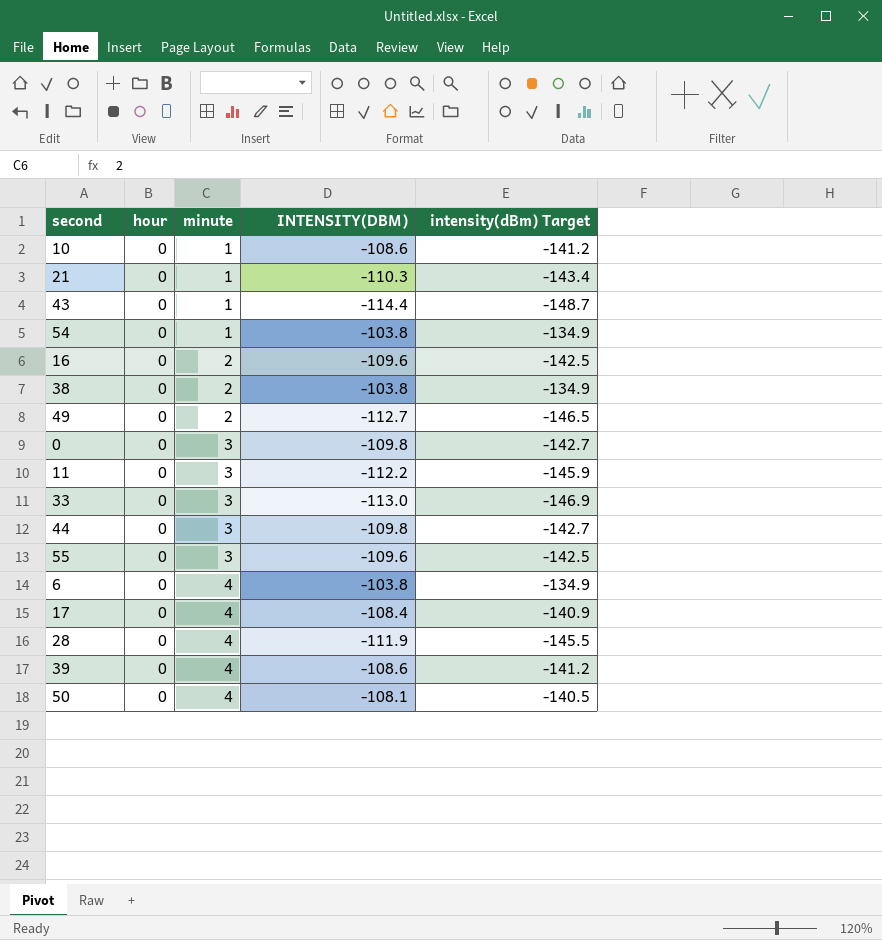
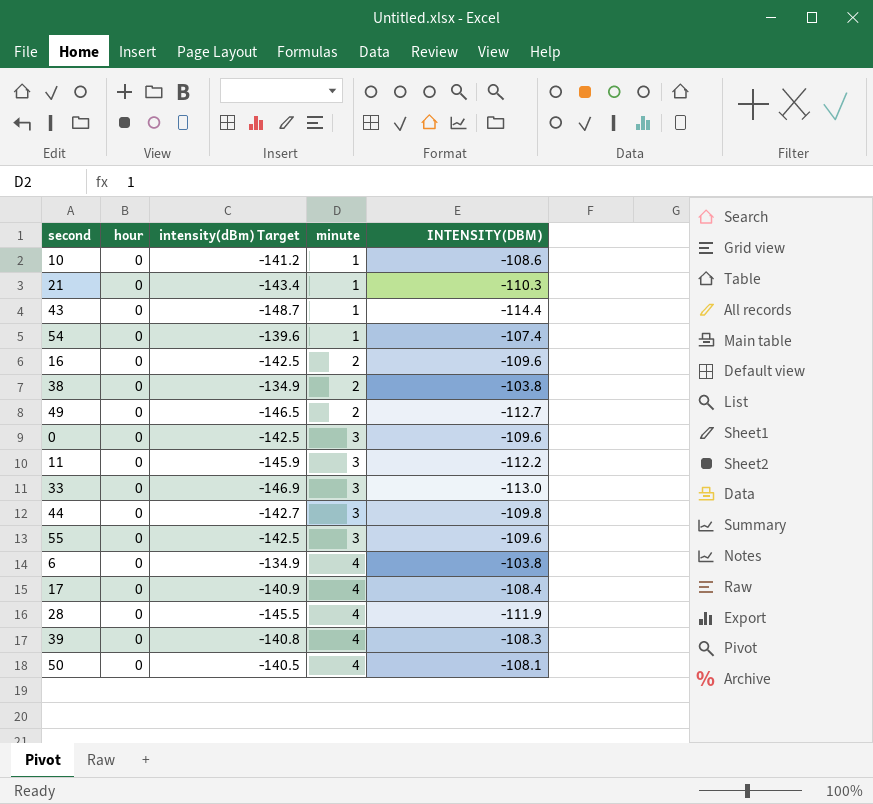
column intensity(dBm) Target | position: 5 -> 3
54 | intensity(dBm) Target: -134.9 -> -139.6
54 | INTENSITY(DBM): -103.8 -> -107.4
0 | intensity(dBm) Target: -142.7 -> -142.5
0 | INTENSITY(DBM): -109.8 -> -109.6
39 | intensity(dBm) Target: -141.2 -> -140.8
39 | INTENSITY(DBM): -108.6 -> -108.3

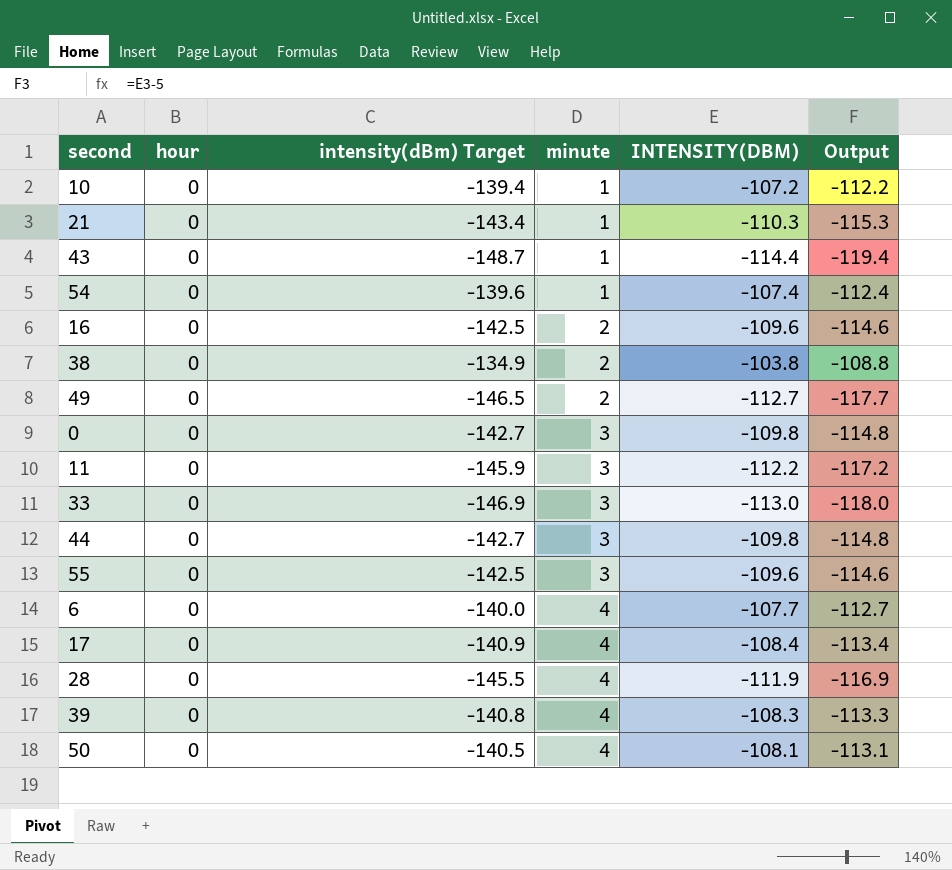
column Output | formula: none -> [INTENSITY(DBM)] - 5
10 | intensity(dBm) Target: -141.2 -> -139.4
10 | INTENSITY(DBM): -108.6 -> -107.2
0 | intensity(dBm) Target: -142.5 -> -142.7
0 | INTENSITY(DBM): -109.6 -> -109.8
6 | intensity(dBm) Target: -134.9 -> -140.0
6 | INTENSITY(DBM): -103.8 -> -107.7

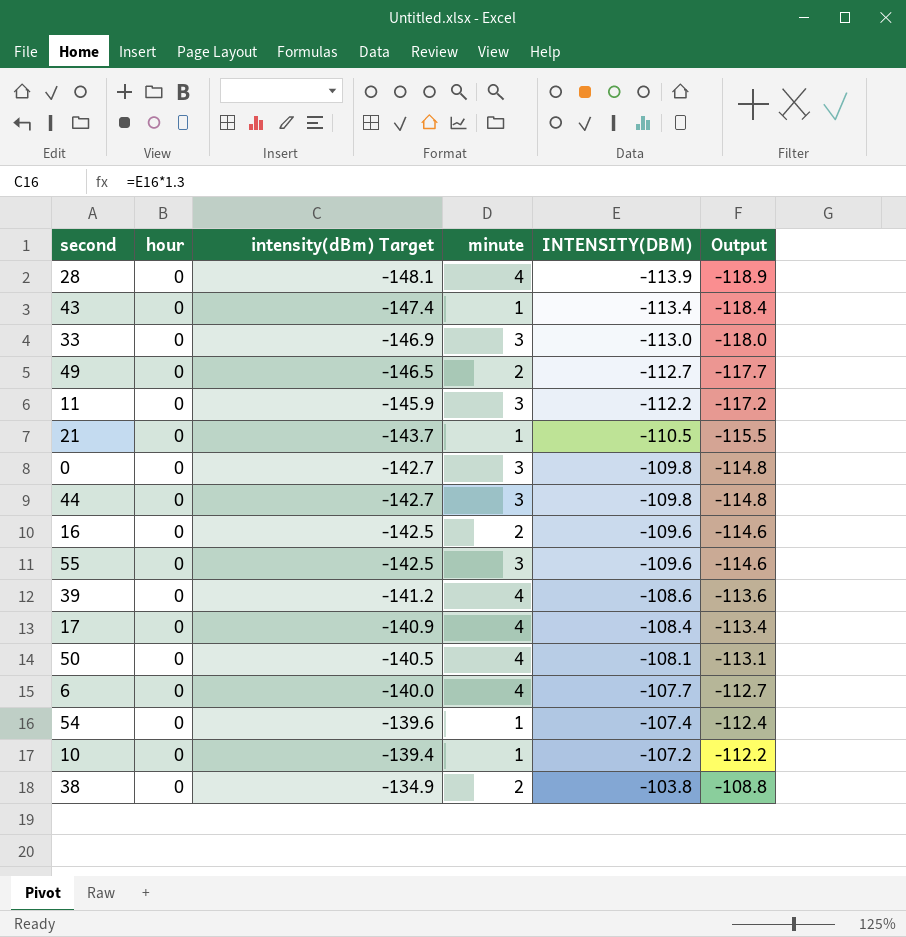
row order: minute ascending -> intensity(dBm) Target ascending
28 | intensity(dBm) Target: -145.5 -> -148.1
28 | INTENSITY(DBM): -111.9 -> -113.9
28 | Output: -116.9 -> -118.9
43 | intensity(dBm) Target: -148.7 -> -147.4
43 | INTENSITY(DBM): -114.4 -> -113.4
43 | Output: -119.4 -> -118.4
21 | intensity(dBm) Target: -143.4 -> -143.7
21 | INTENSITY(DBM): -110.3 -> -110.5
21 | Output: -115.3 -> -115.5
39 | intensity(dBm) Target: -140.8 -> -141.2
39 | INTENSITY(DBM): -108.3 -> -108.6
39 | Output: -113.3 -> -113.6

